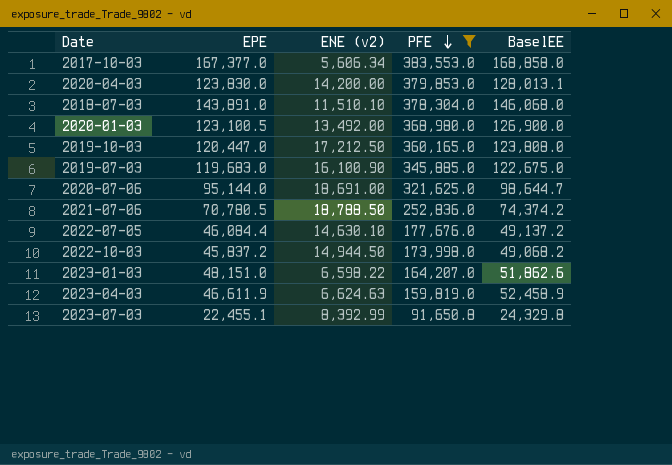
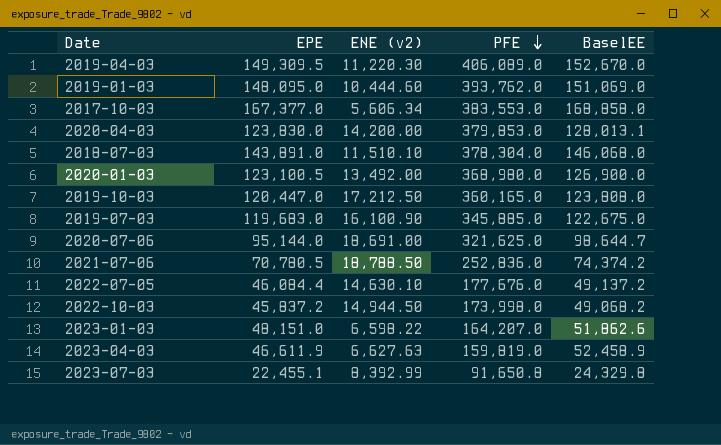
filter: PFE <= 383,553.0 -> none
2023-04-03 | ENE (v2): 6,624.63 -> 6,627.63

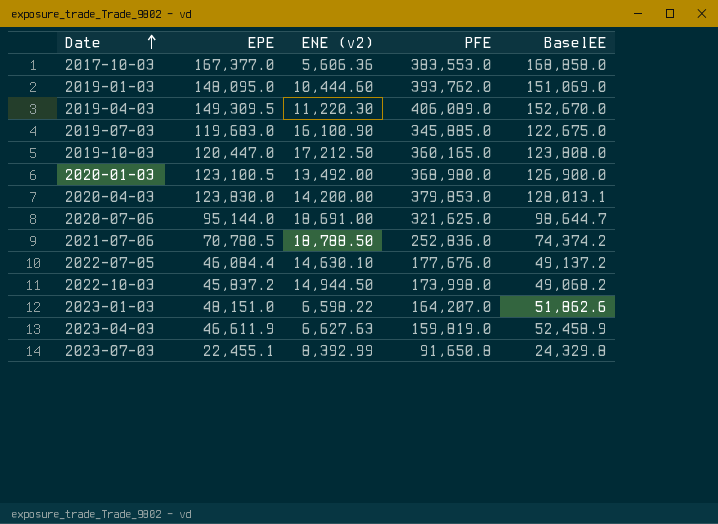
row order: PFE descending -> Date ascending
row 2018-07-03: 143,891.0 | 11,510.10 | 378,304.0 | 146,068.0 -> none
2017-10-03 | ENE (v2): 5,606.34 -> 5,606.36

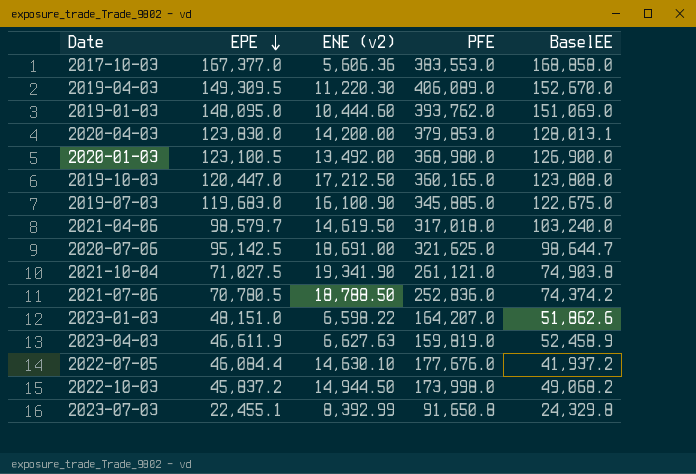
row order: Date ascending -> EPE descending
row 2021-04-06: none -> 98,579.7 | 14,619.50 | 317,018.0 | 103,240.0
2020-07-06 | EPE: 95,144.0 -> 95,142.5
row 2021-10-04: none -> 71,027.5 | 19,341.90 | 261,121.0 | 74,903.8
2022-07-05 | BaselEE: 49,137.2 -> 41,937.2

